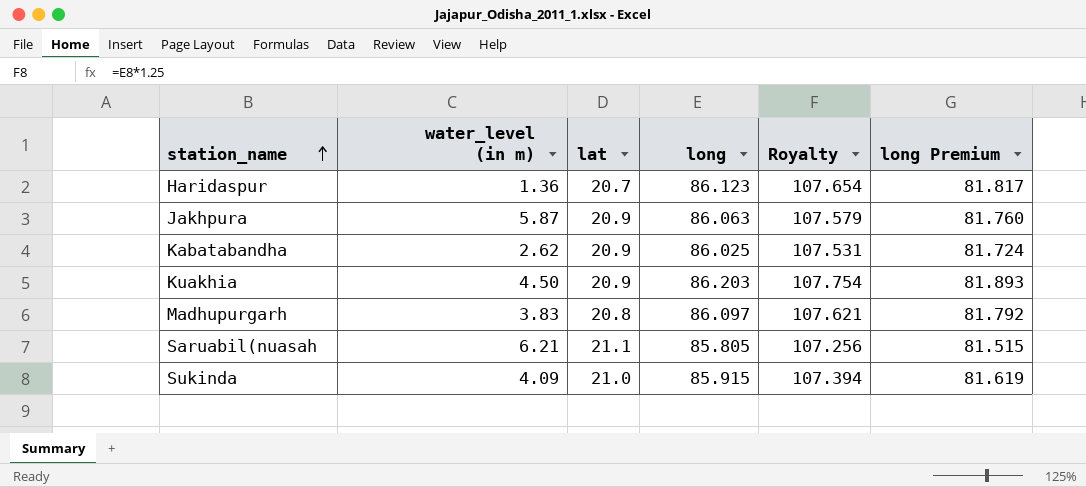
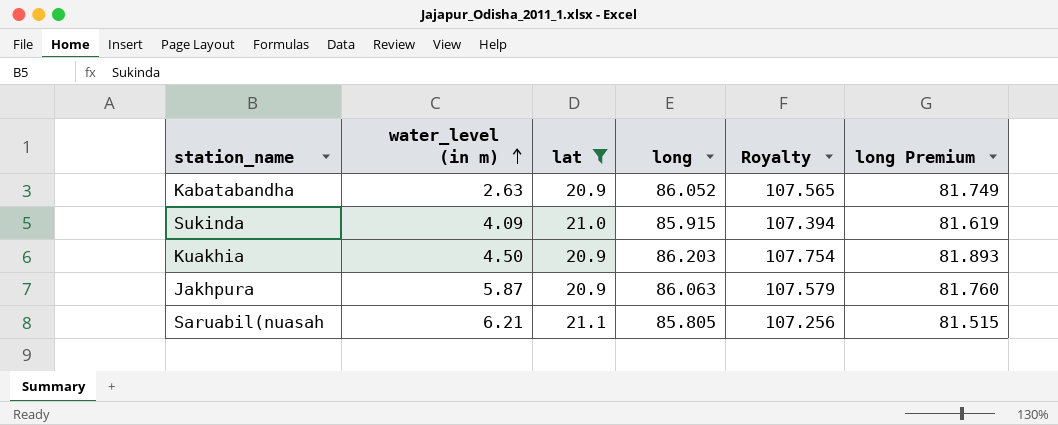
filter: none -> lat >= 20.9
row order: station_name ascending -> water_level (in m) ascending
Kabatabandha | water_level (in m): 2.62 -> 2.63
Kabatabandha | long: 86.025 -> 86.052
Kabatabandha | Royalty: 107.531 -> 107.565
Kabatabandha | long Premium: 81.724 -> 81.749

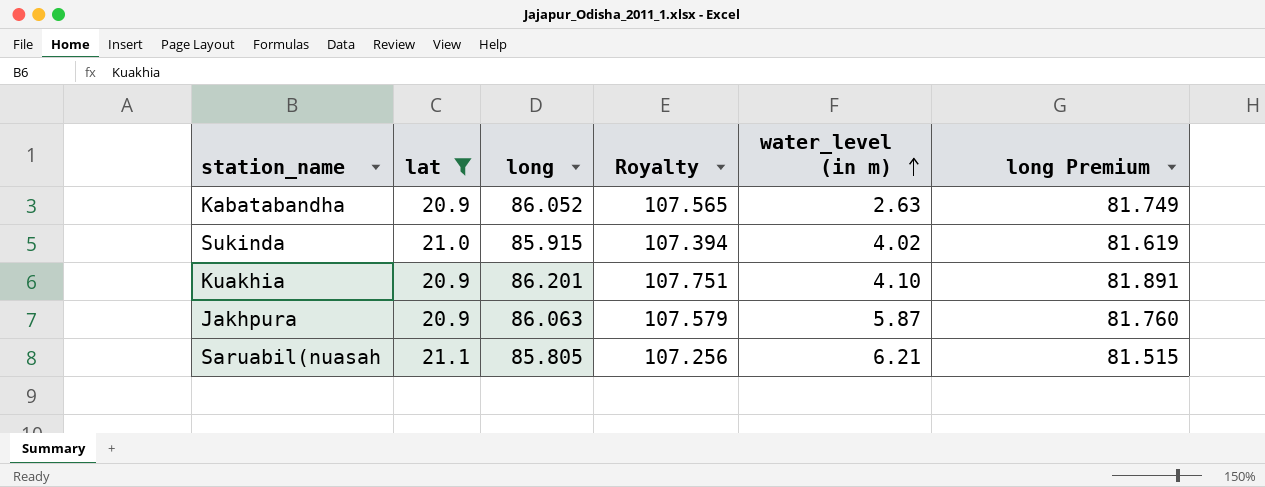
column water_level (in m) | position: 2 -> 5
Sukinda | water_level (in m): 4.09 -> 4.02
Kuakhia | long: 86.203 -> 86.201
Kuakhia | Royalty: 107.754 -> 107.751
Kuakhia | water_level (in m): 4.50 -> 4.10
Kuakhia | long Premium: 81.893 -> 81.891

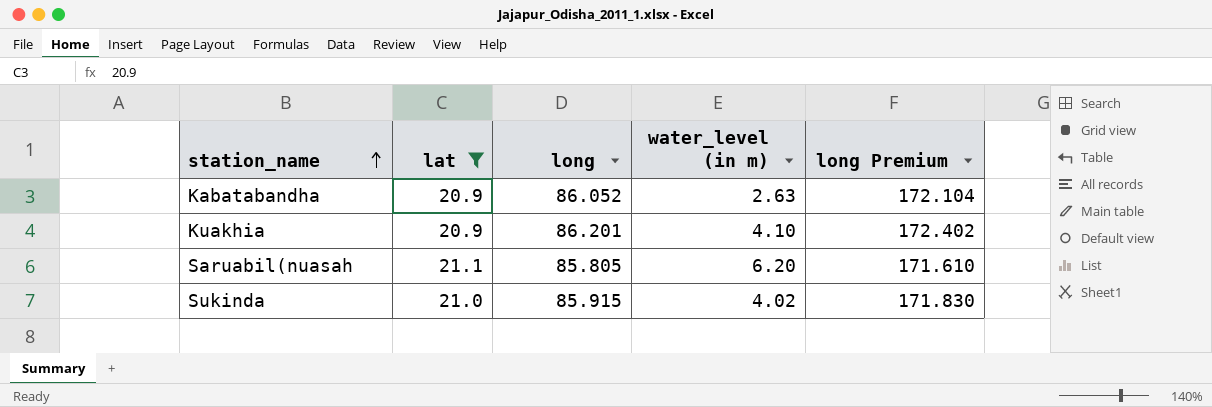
row order: water_level (in m) ascending -> station_name ascending
column Royalty | formula: [long] * 1.25 -> none
column long Premium | formula: [long] * 0.95 -> [long] * 2
row Jakhpura: 20.9 | 86.063 | 107.579 | 5.87 | 81.760 -> none
Saruabil(nuasah | water_level (in m): 6.21 -> 6.20

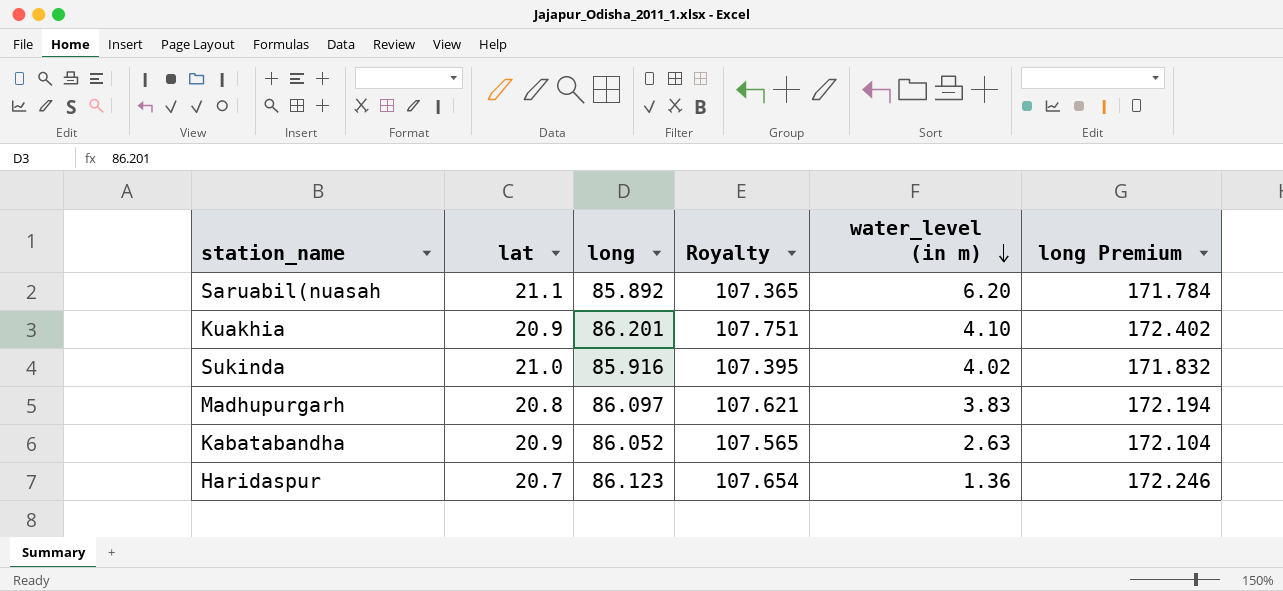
filter: lat >= 20.9 -> none
row order: station_name ascending -> water_level (in m) descending
column Royalty | formula: none -> [long] * 1.25
Saruabil(nuasah | long: 85.805 -> 85.892
Saruabil(nuasah | long Premium: 171.610 -> 171.784
Sukinda | long: 85.915 -> 85.916
Sukinda | long Premium: 171.830 -> 171.832

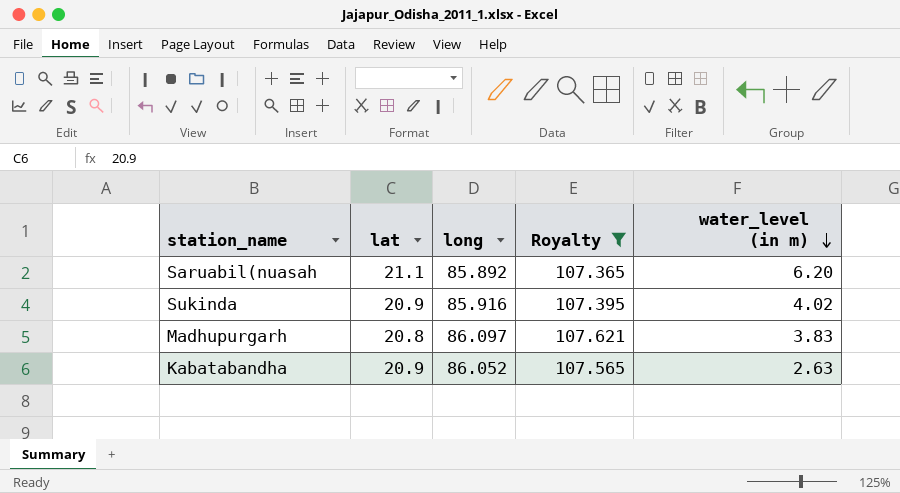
filter: none -> Royalty <= 107.621
column long Premium | formula: [long] * 2 -> none
Sukinda | lat: 21.0 -> 20.9

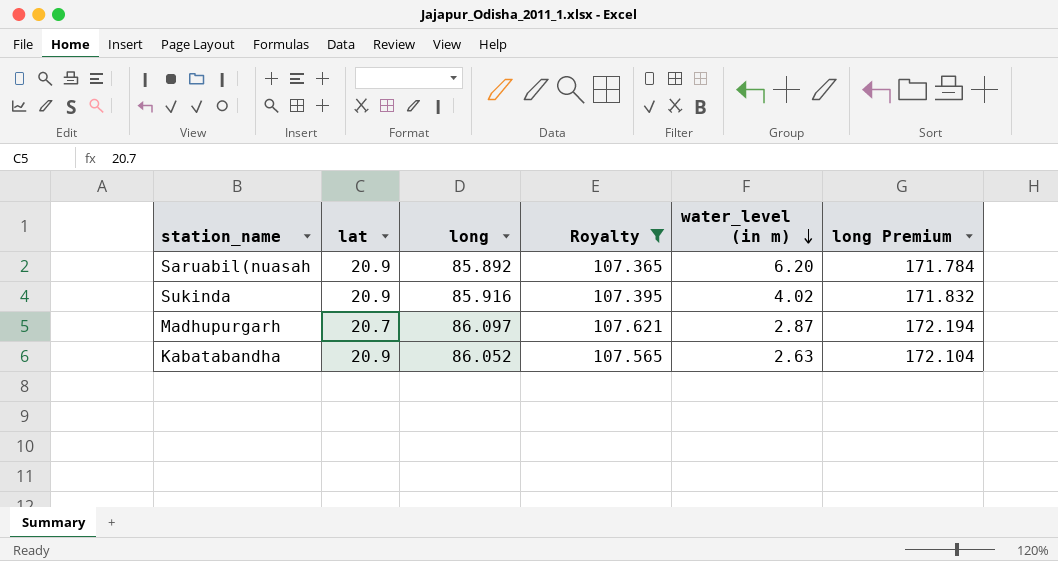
column long Premium | formula: none -> [long] * 2
Saruabil(nuasah | lat: 21.1 -> 20.9
Madhupurgarh | lat: 20.8 -> 20.7
Madhupurgarh | water_level (in m): 3.83 -> 2.87

